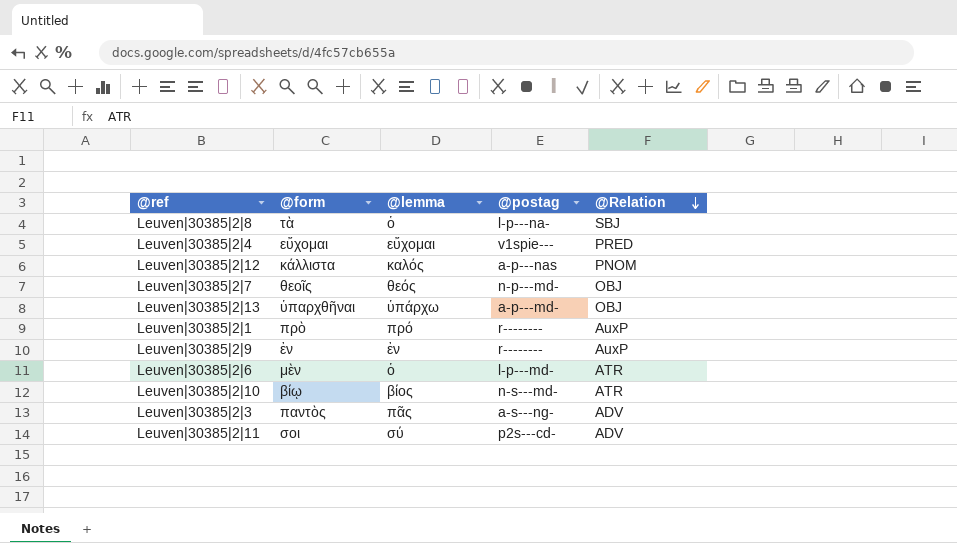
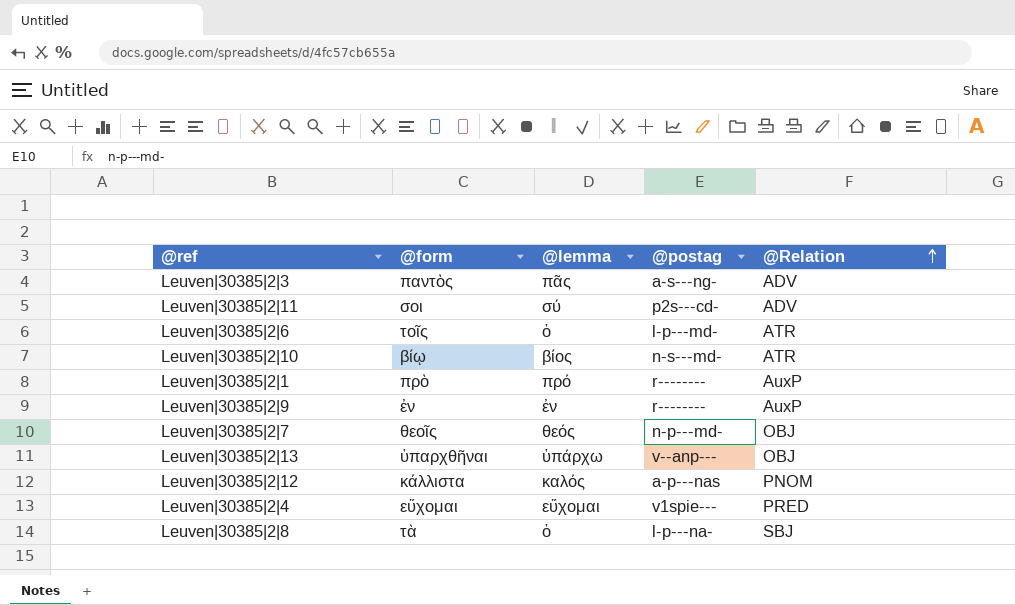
row order: @Relation descending -> @Relation ascending
Leuven|30385|2|6 | @form: μὲν -> τοῖς
Leuven|30385|2|13 | @postag: a-p---md- -> v--anp---

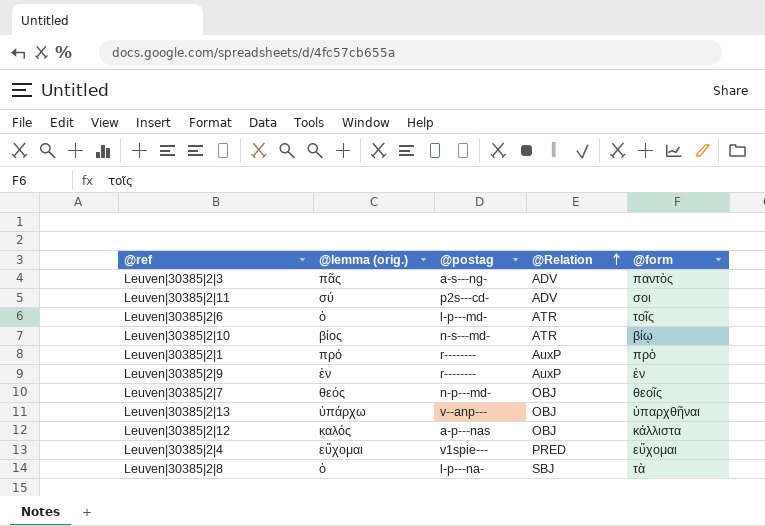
column name: @lemma -> @lemma (orig.)
column @form | position: 2 -> 5
Leuven|30385|2|12 | @Relation: PNOM -> OBJ

